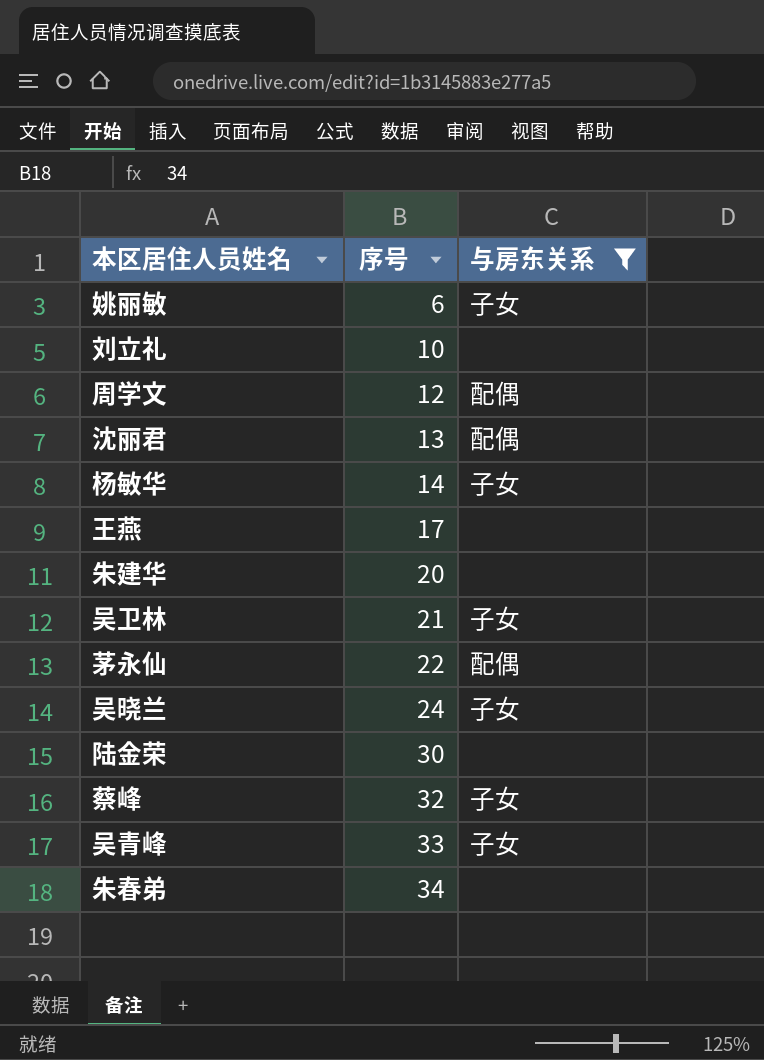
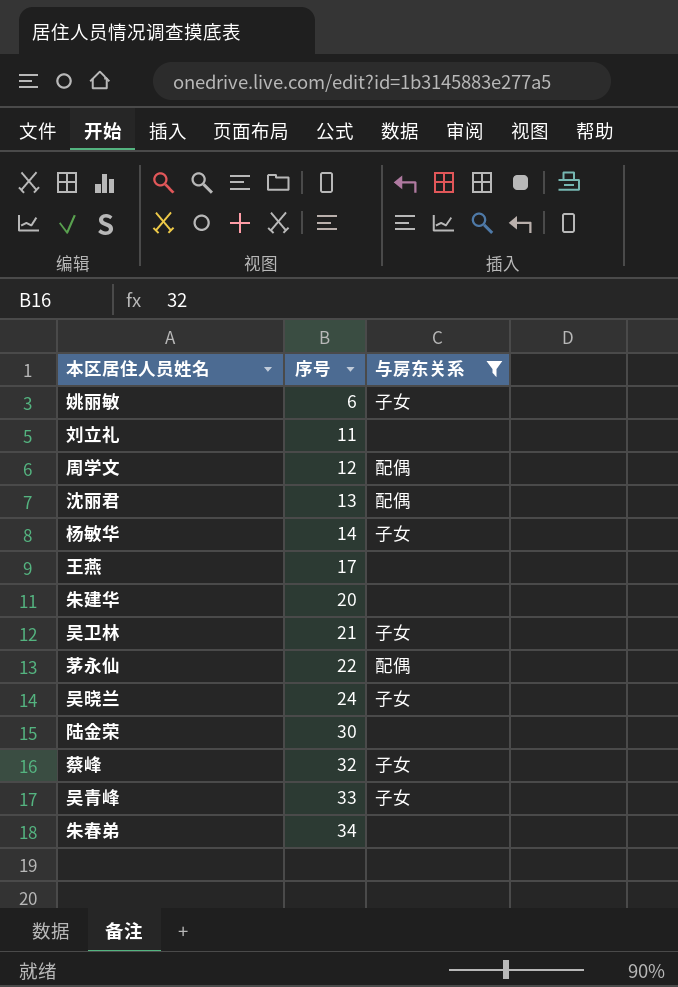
刘立礼 | 序号: 10 -> 11

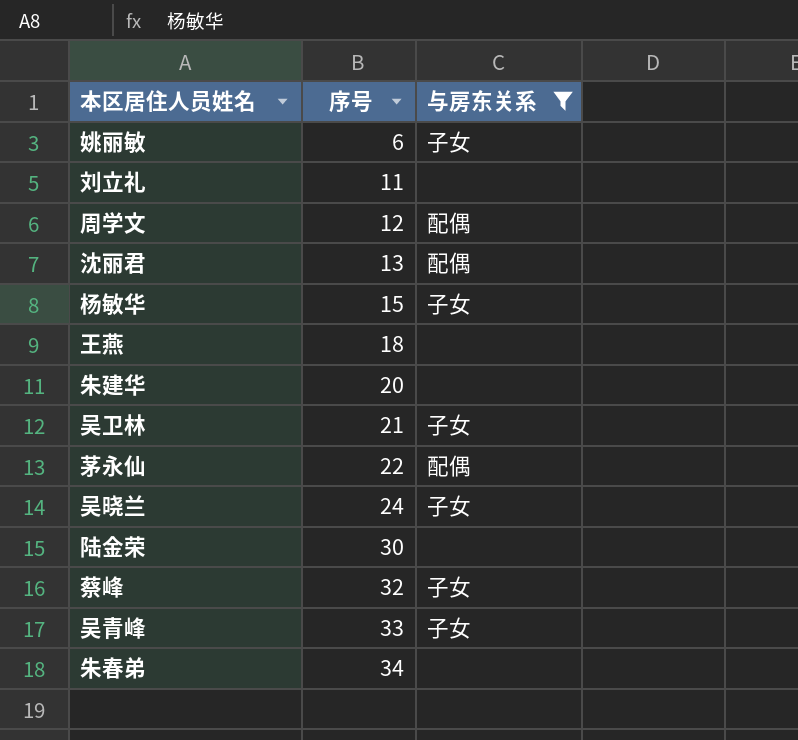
杨敏华 | 序号: 14 -> 15
王燕 | 序号: 17 -> 18

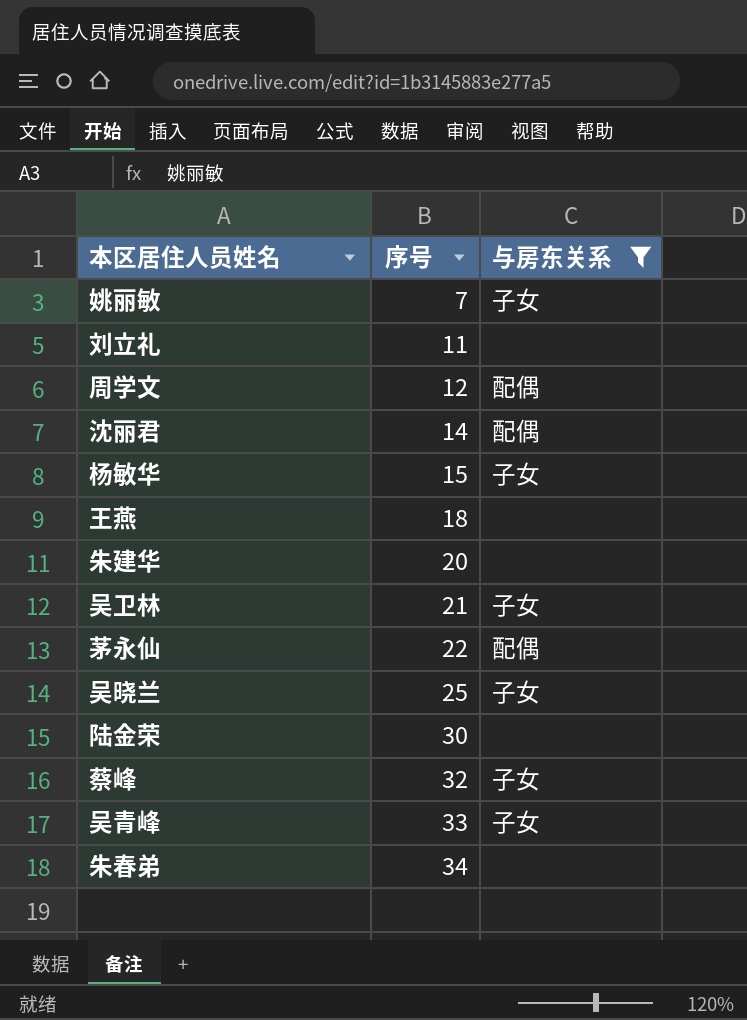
姚丽敏 | 序号: 6 -> 7
沈丽君 | 序号: 13 -> 14
吴晓兰 | 序号: 24 -> 25

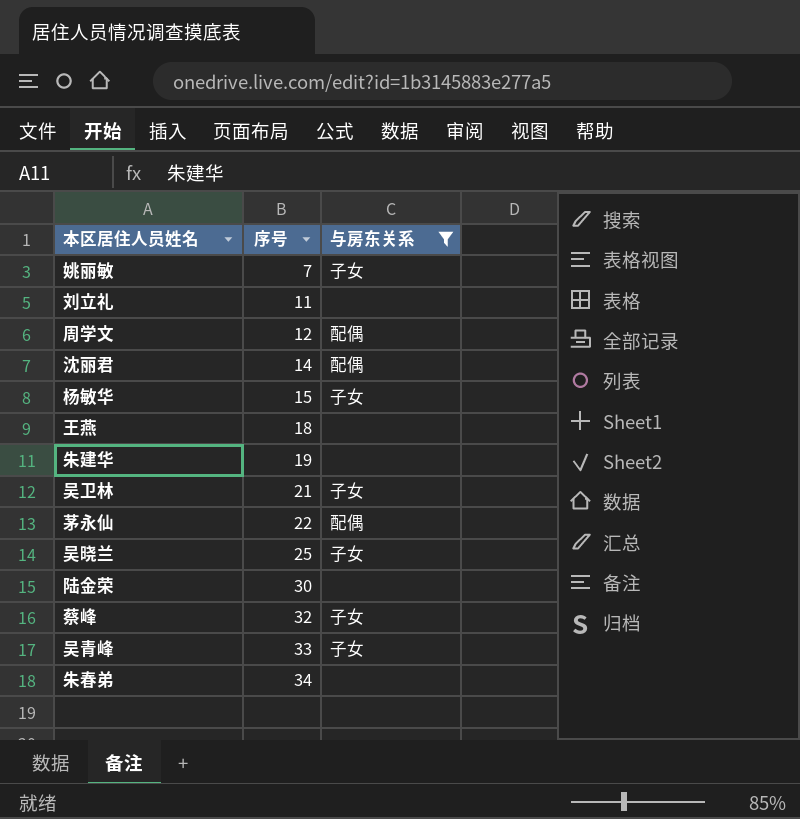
朱建华 | 序号: 20 -> 19

